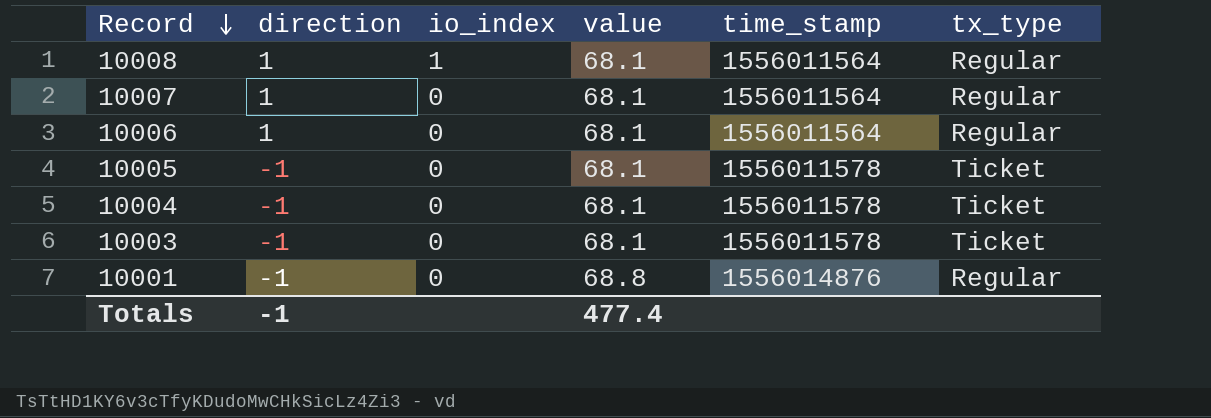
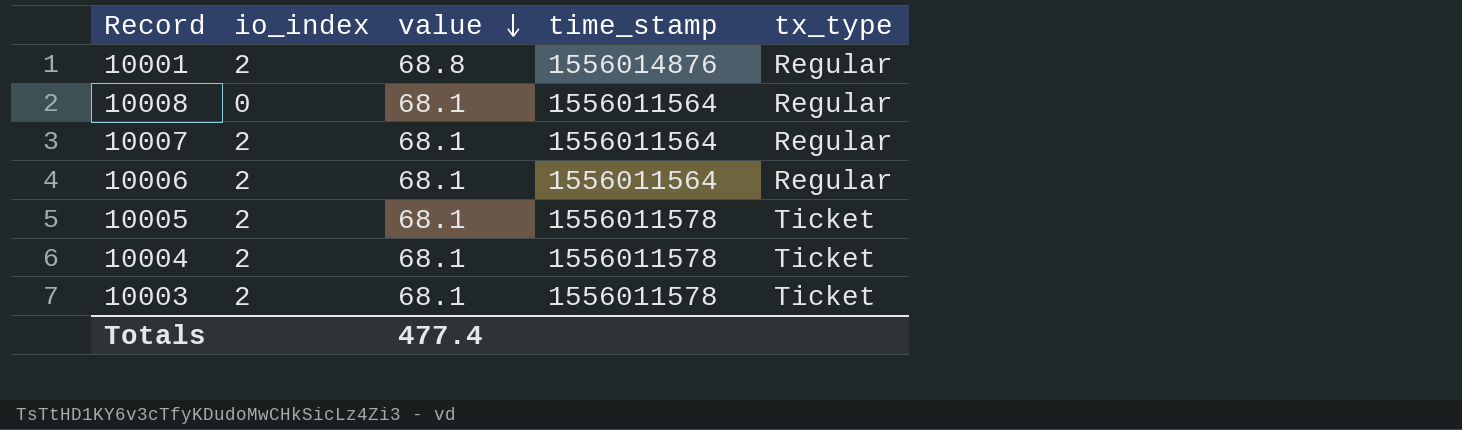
row order: Record descending -> value descending
column direction | position: 2 -> none
10001 | io_index: 0 -> 2
10008 | io_index: 1 -> 0
10007 | io_index: 0 -> 2
10006 | io_index: 0 -> 2
10005 | io_index: 0 -> 2
10004 | io_index: 0 -> 2
10003 | io_index: 0 -> 2

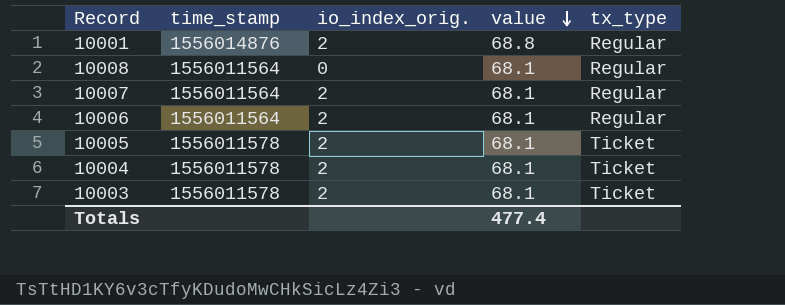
column time_stamp | position: 4 -> 2
column name: io_index -> io_index_orig.

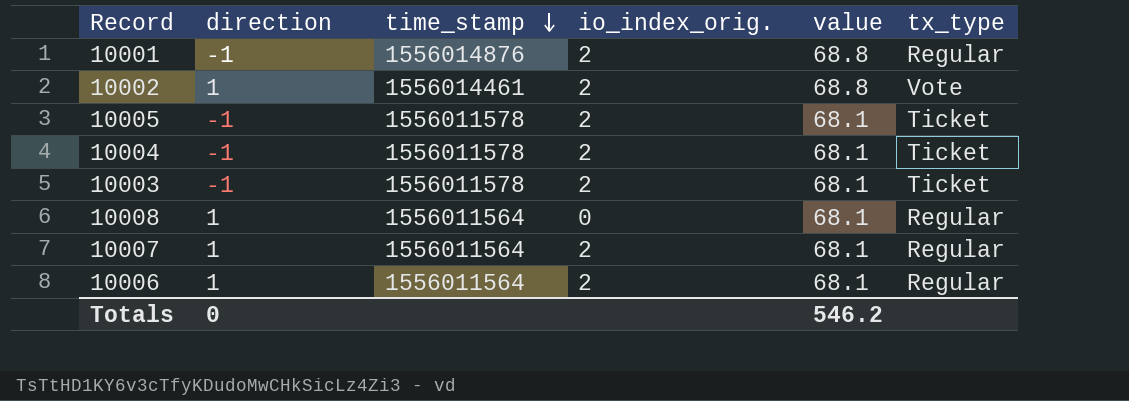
row order: value descending -> time_stamp descending
column direction | position: none -> 2
row 10002: none -> 1 | 1556014461 | 2 | 68.8 | Vote
Totals | value: 477.4 -> 546.2

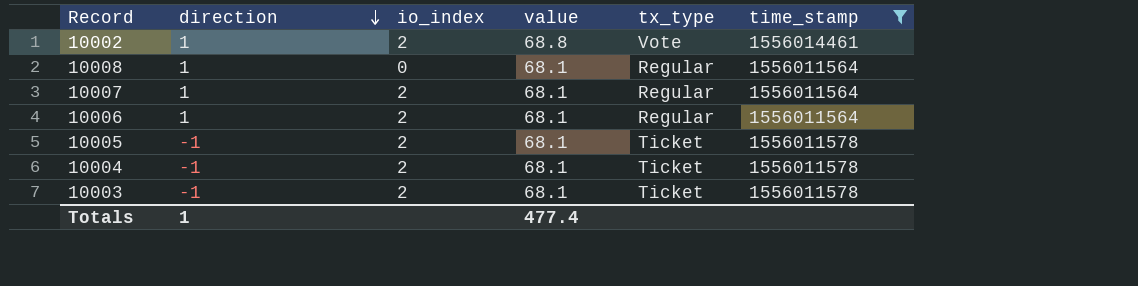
filter: none -> time_stamp != 1556014876
row order: time_stamp descending -> direction descending
column name: io_index_orig. -> io_index
column time_stamp | position: 3 -> 6
Totals | direction: 0 -> 1
Totals | value: 546.2 -> 477.4

